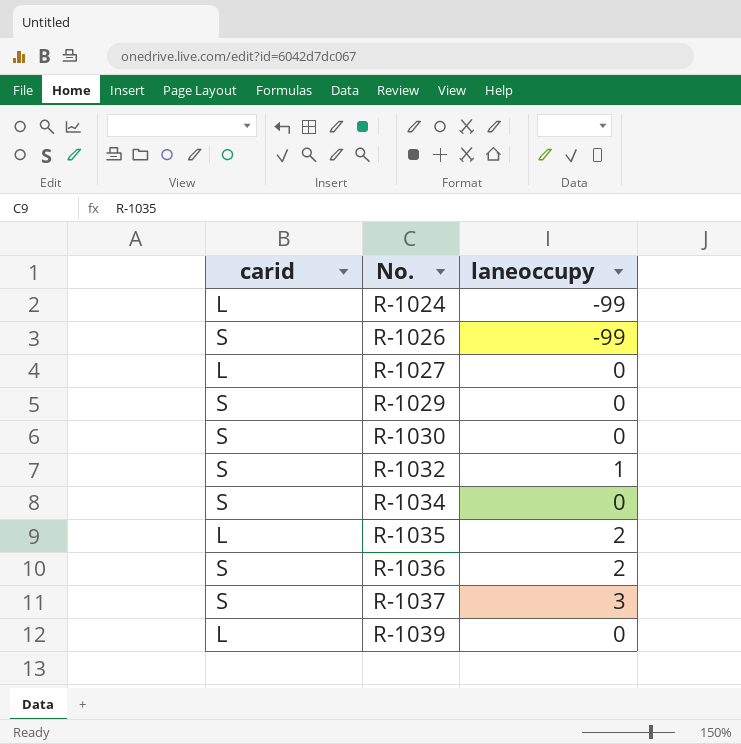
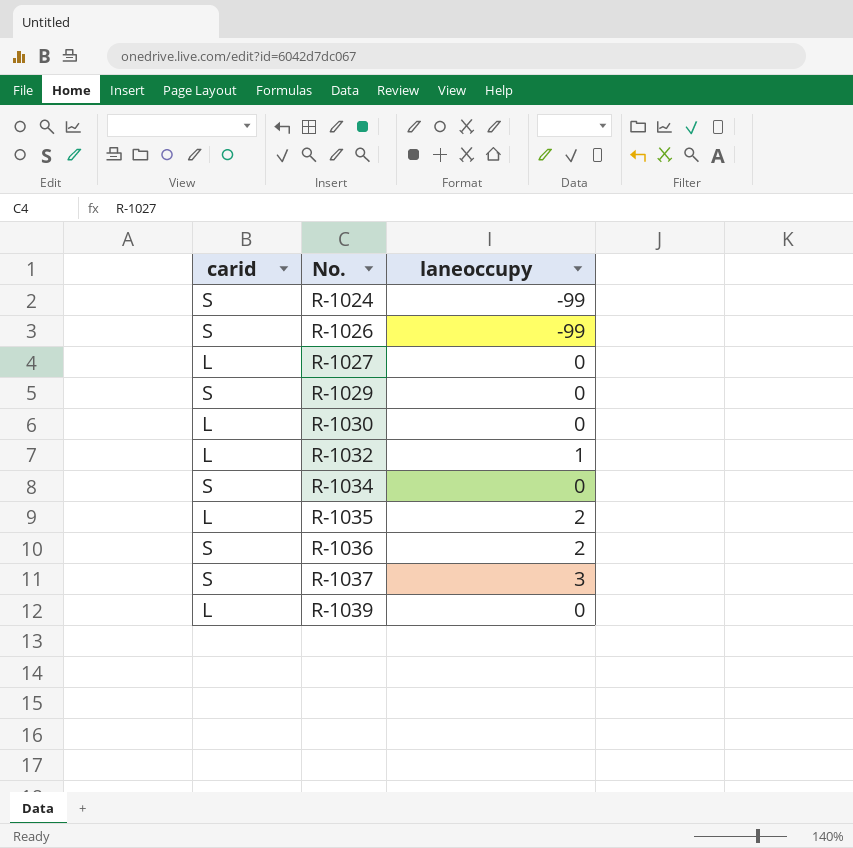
R-1024 | carid: L -> S
R-1030 | carid: S -> L
R-1032 | carid: S -> L

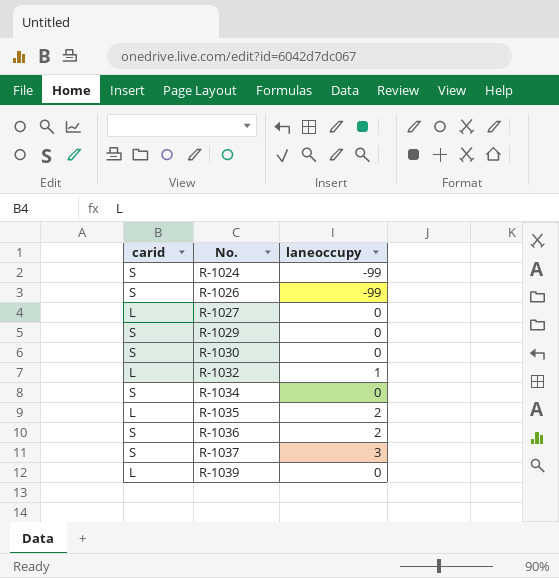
R-1030 | carid: L -> S

